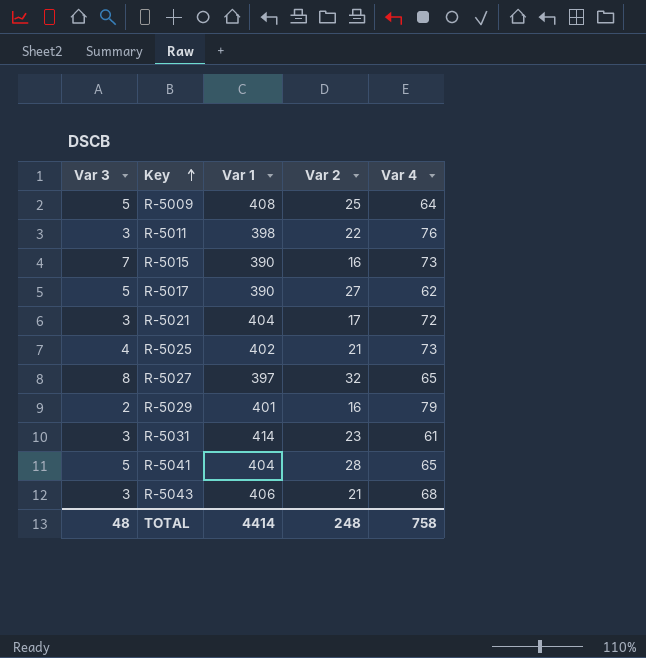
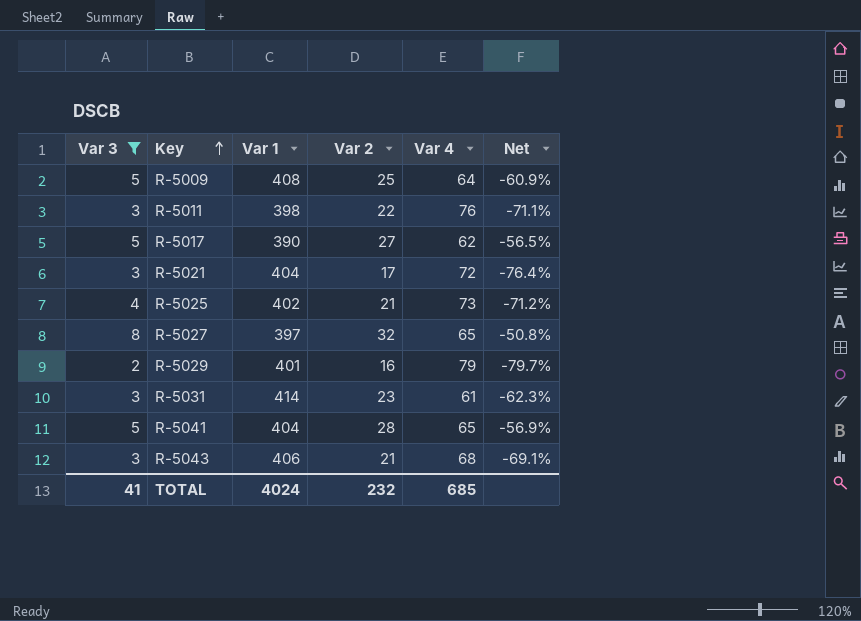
filter: none -> Var 3 != 7
column Net | formula: none -> ([Var 2] - [Var 4]) / [Var 4]
TOTAL | Var 3: 48 -> 41
TOTAL | Var 1: 4414 -> 4024
TOTAL | Var 2: 248 -> 232
TOTAL | Var 4: 758 -> 685

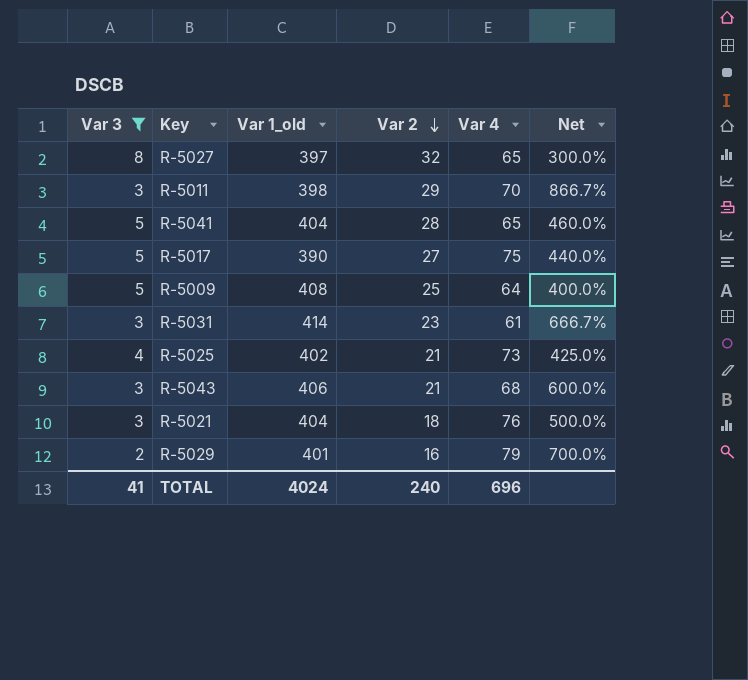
row order: Key ascending -> Var 2 descending
column name: Var 1 -> Var 1_old
column Net | formula: ([Var 2] - [Var 4]) / [Var 4] -> ([Var 2] - [Var 3]) / [Var 3]
R-5011 | Var 2: 22 -> 29
R-5011 | Var 4: 76 -> 70
R-5017 | Var 4: 62 -> 75
R-5021 | Var 2: 17 -> 18
R-5021 | Var 4: 72 -> 76
TOTAL | Var 2: 232 -> 240
TOTAL | Var 4: 685 -> 696

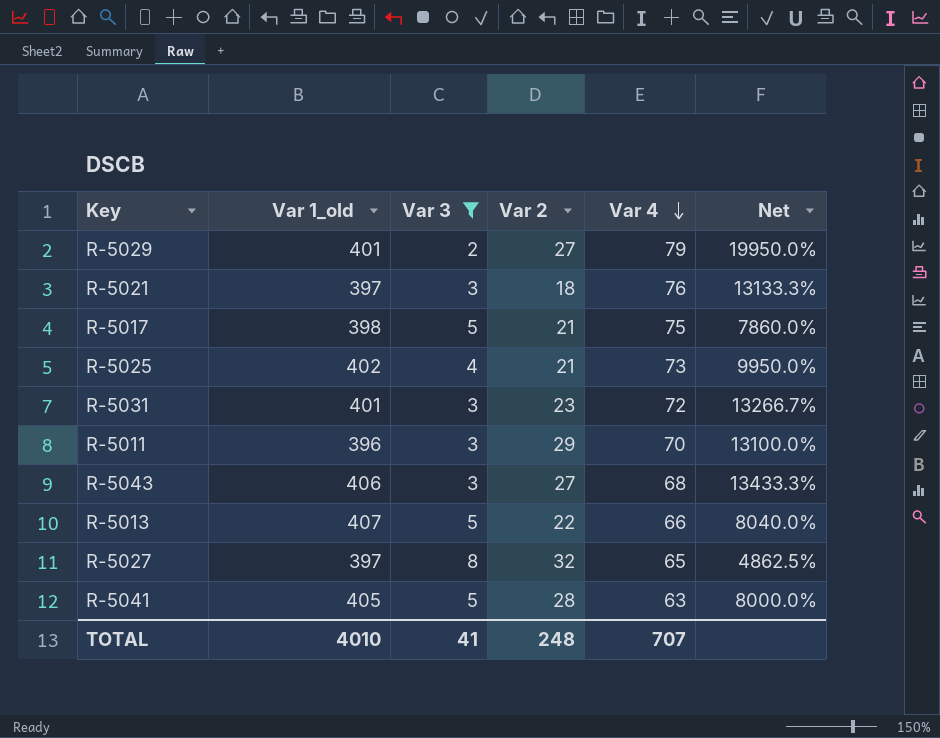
row order: Var 2 descending -> Var 4 descending
column Var 3 | position: 1 -> 3
column Net | formula: ([Var 2] - [Var 3]) / [Var 3] -> ([Var 1_old] - [Var 3]) / [Var 3]
row R-5009: 5 | 408 | 25 | 64 | 400.0% -> none
R-5029 | Var 2: 16 -> 27
R-5021 | Var 1_old: 404 -> 397
R-5017 | Var 1_old: 390 -> 398
R-5017 | Var 2: 27 -> 21
R-5031 | Var 1_old: 414 -> 401
R-5031 | Var 4: 61 -> 72
R-5011 | Var 1_old: 398 -> 396
R-5043 | Var 2: 21 -> 27
row R-5013: none -> 407 | 5 | 22 | 66 | 8040.0%
R-5041 | Var 1_old: 404 -> 405
R-5041 | Var 4: 65 -> 63
TOTAL | Var 1_old: 4024 -> 4010
TOTAL | Var 2: 240 -> 248
TOTAL | Var 4: 696 -> 707

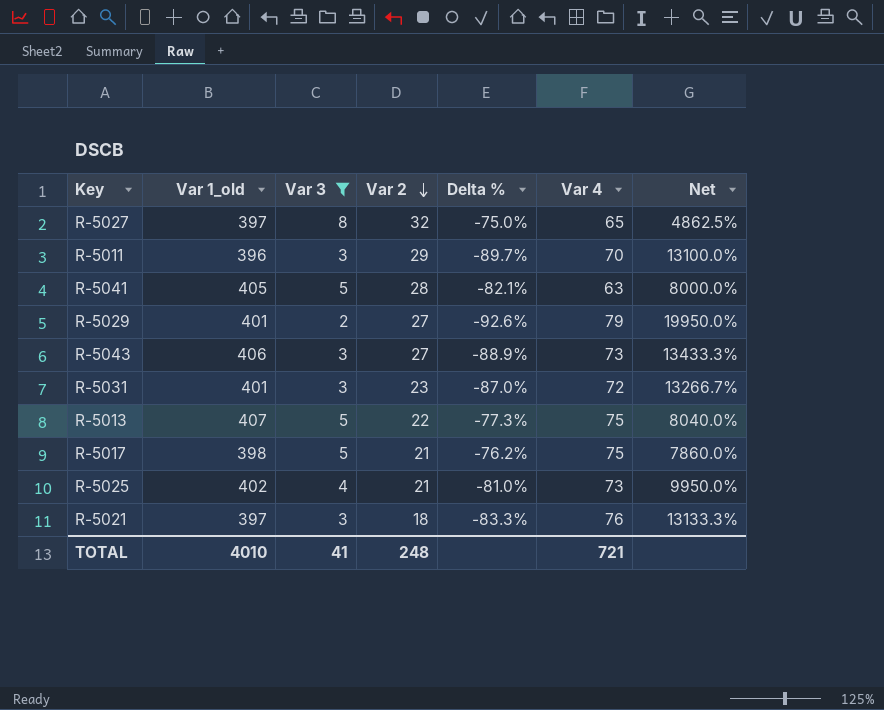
row order: Var 4 descending -> Var 2 descending
column Delta % | formula: none -> ([Var 3] - [Var 2]) / [Var 2]
R-5043 | Var 4: 68 -> 73
R-5013 | Var 4: 66 -> 75
TOTAL | Var 4: 707 -> 721

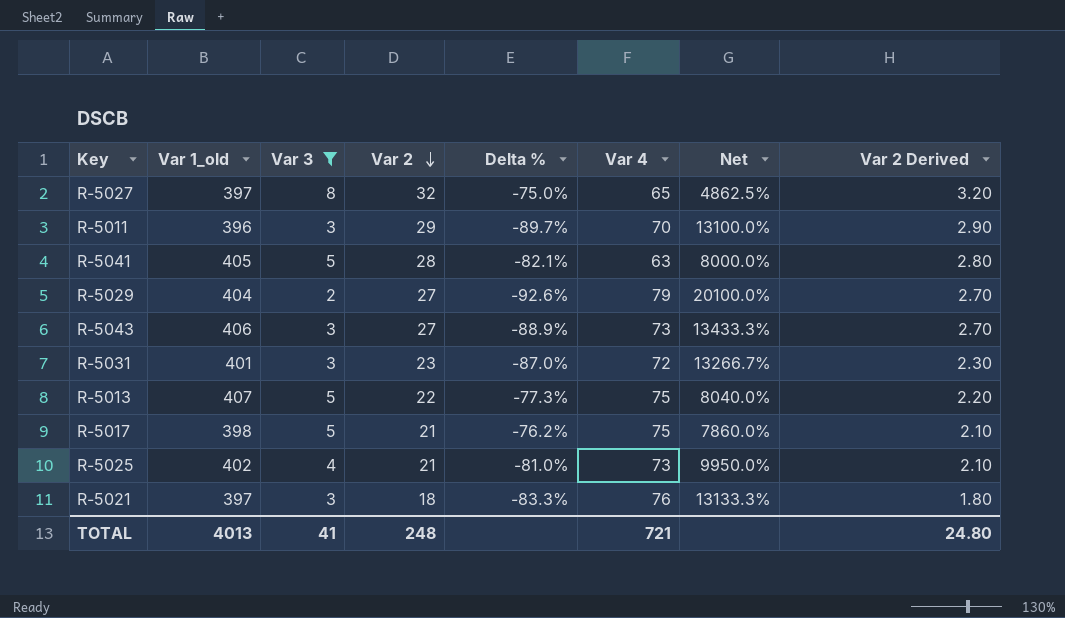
column Var 2 Derived | formula: none -> [Var 2] * 0.1
R-5029 | Var 1_old: 401 -> 404
R-5029 | Net: 19950.0% -> 20100.0%
TOTAL | Var 1_old: 4010 -> 4013

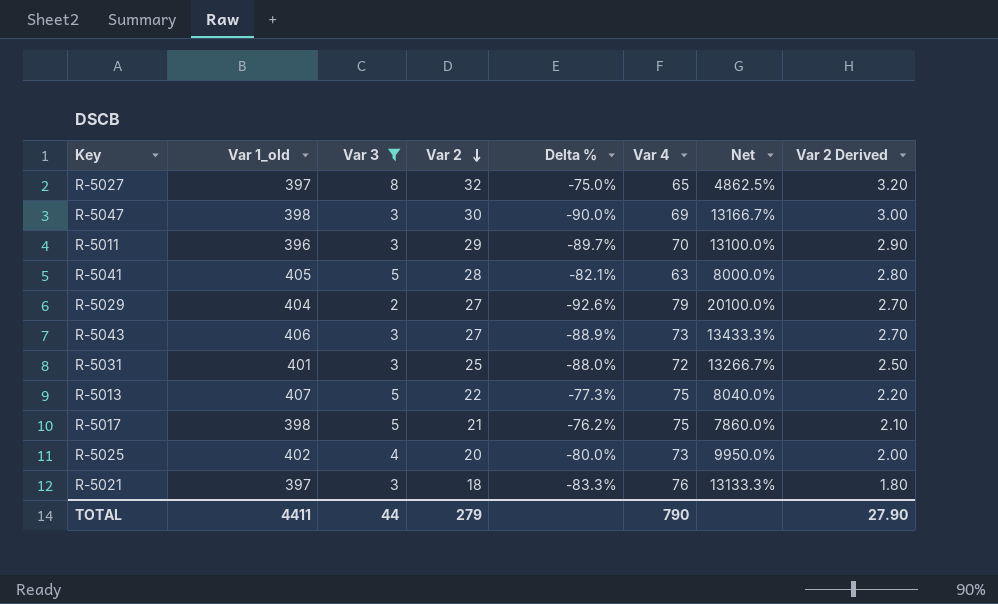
row R-5047: none -> 398 | 3 | 30 | -90.0% | 69 | 13166.7% | 3.00
R-5031 | Var 2: 23 -> 25
R-5031 | Delta %: -87.0% -> -88.0%
R-5031 | Var 2 Derived: 2.30 -> 2.50
R-5025 | Var 2: 21 -> 20
R-5025 | Delta %: -81.0% -> -80.0%
R-5025 | Var 2 Derived: 2.10 -> 2.00
TOTAL | Var 1_old: 4013 -> 4411
TOTAL | Var 3: 41 -> 44
TOTAL | Var 2: 248 -> 279
TOTAL | Var 4: 721 -> 790
TOTAL | Var 2 Derived: 24.80 -> 27.90

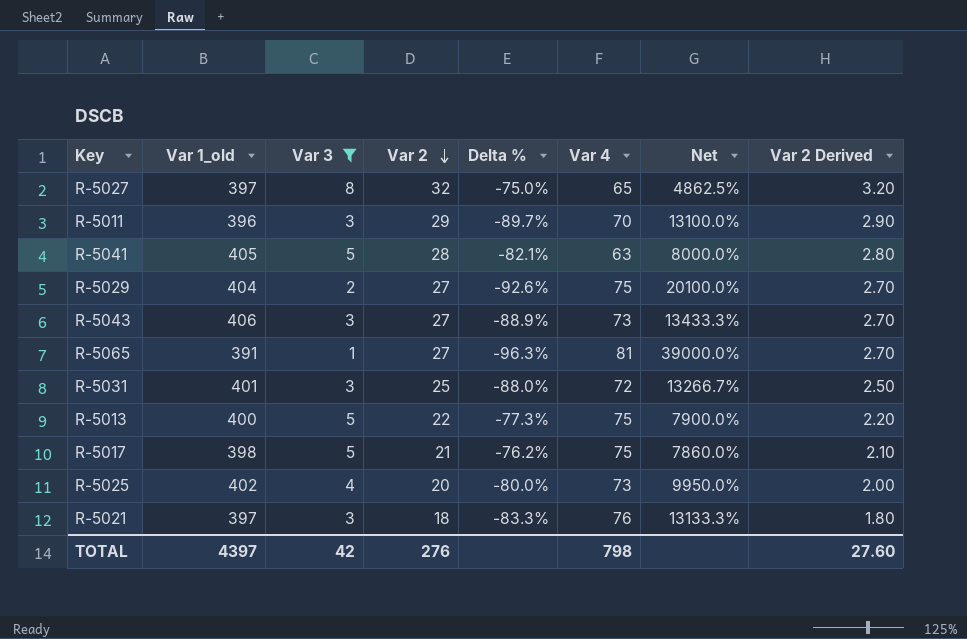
row R-5047: 398 | 3 | 30 | -90.0% | 69 | 13166.7% | 3.00 -> none
R-5029 | Var 4: 79 -> 75
row R-5065: none -> 391 | 1 | 27 | -96.3% | 81 | 39000.0% | 2.70
R-5013 | Var 1_old: 407 -> 400
R-5013 | Net: 8040.0% -> 7900.0%
TOTAL | Var 1_old: 4411 -> 4397
TOTAL | Var 3: 44 -> 42
TOTAL | Var 2: 279 -> 276
TOTAL | Var 4: 790 -> 798
TOTAL | Var 2 Derived: 27.90 -> 27.60

